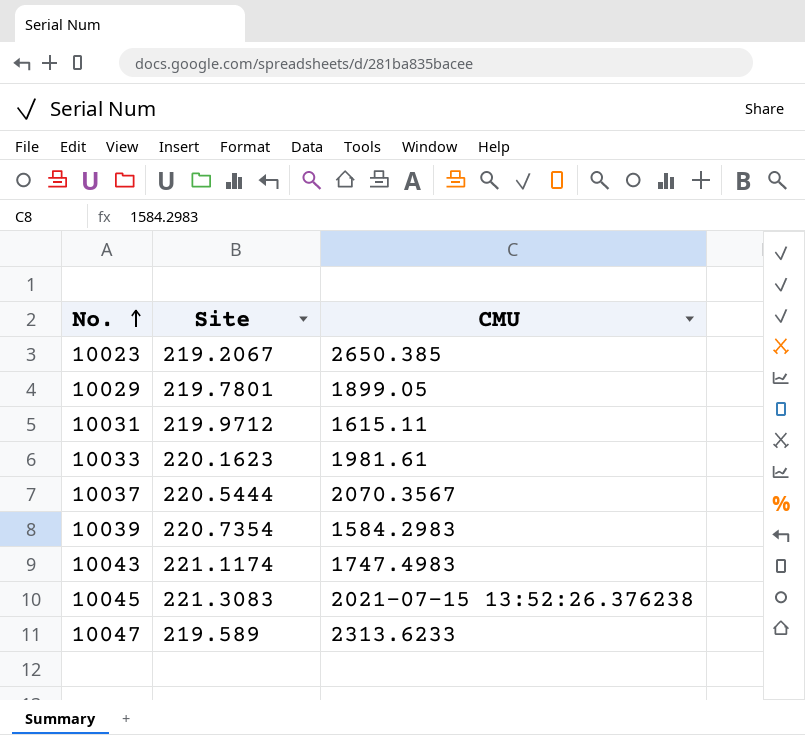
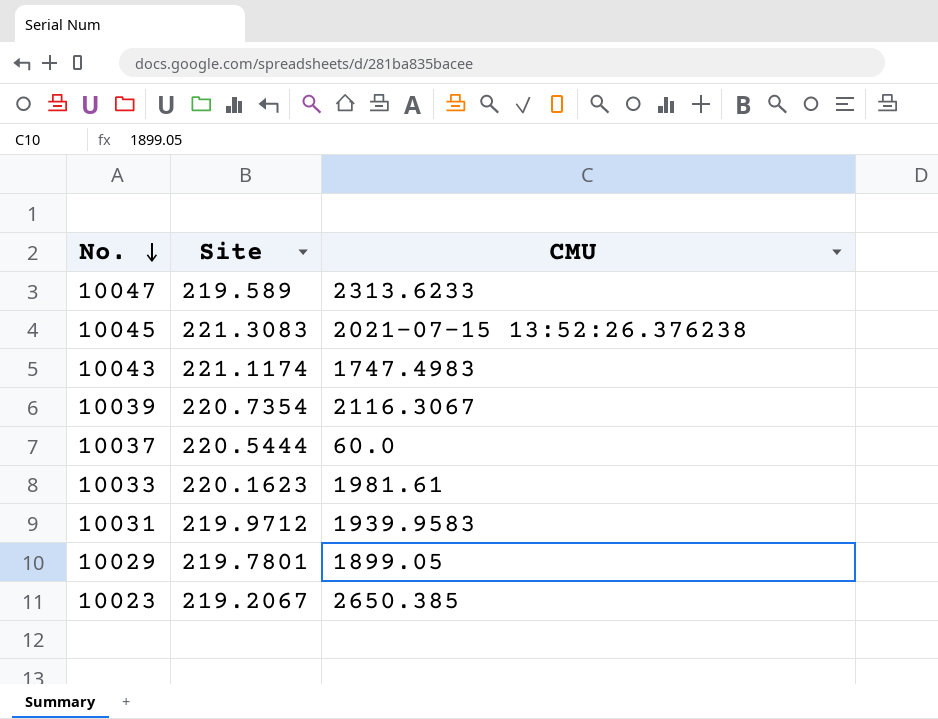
row order: No. ascending -> No. descending
10039 | CMU: 1584.2983 -> 2116.3067
10037 | CMU: 2070.3567 -> 60.0
10031 | CMU: 1615.11 -> 1939.9583

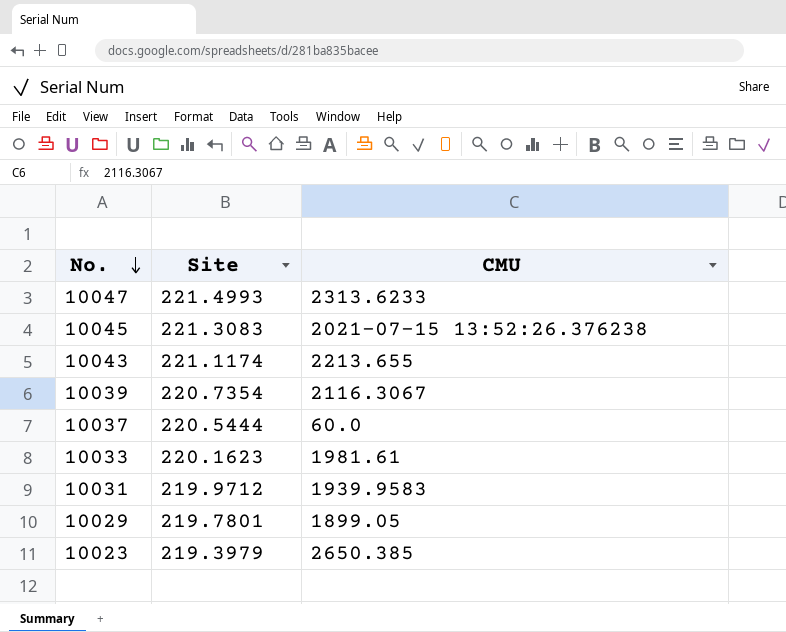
10047 | Site: 219.589 -> 221.4993
10043 | CMU: 1747.4983 -> 2213.655
10023 | Site: 219.2067 -> 219.3979

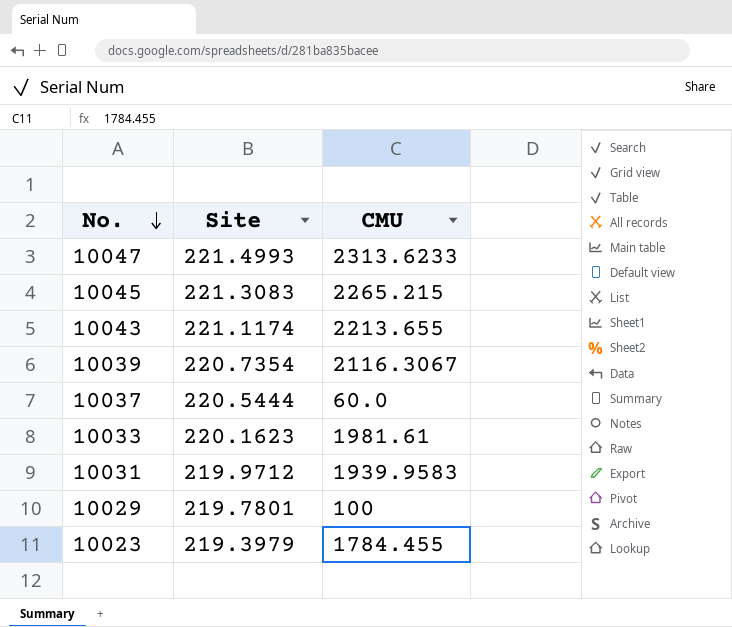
10045 | CMU: 2021-07-15 13:52:26.376238 -> 2265.215
10029 | CMU: 1899.05 -> 100
10023 | CMU: 2650.385 -> 1784.455

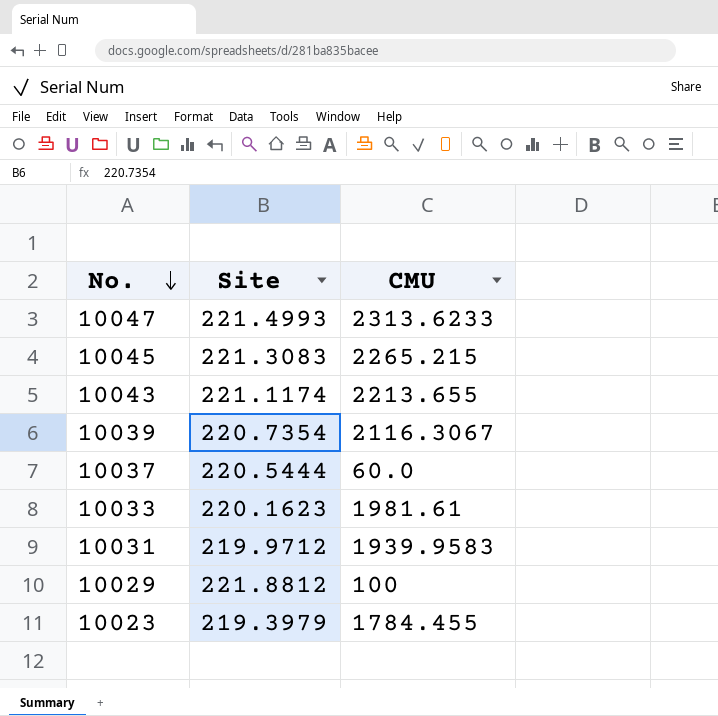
10029 | Site: 219.7801 -> 221.8812

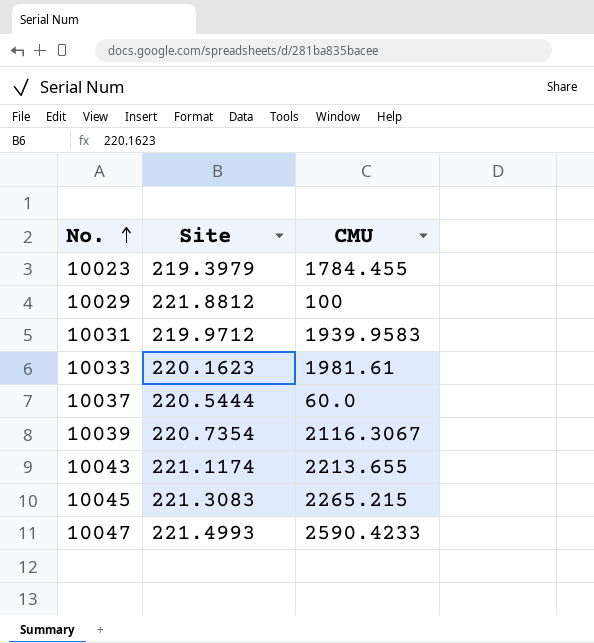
row order: No. descending -> No. ascending
10047 | CMU: 2313.6233 -> 2590.4233

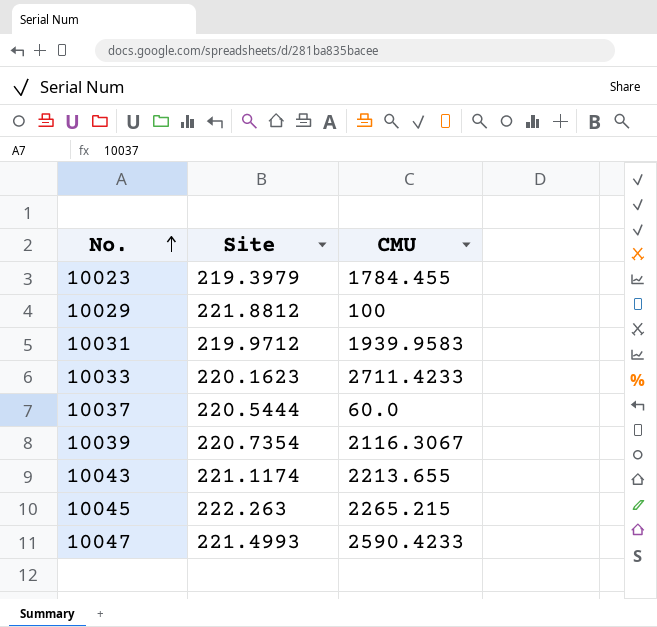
10033 | CMU: 1981.61 -> 2711.4233
10045 | Site: 221.3083 -> 222.263

